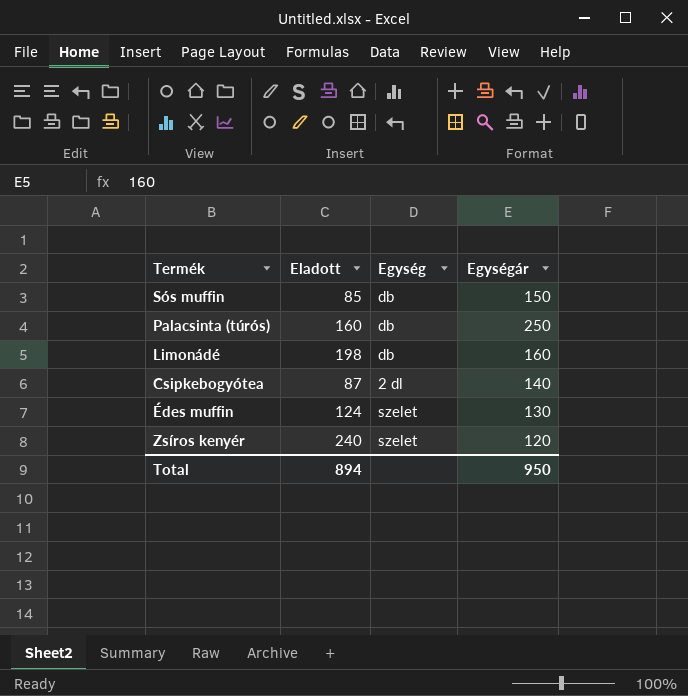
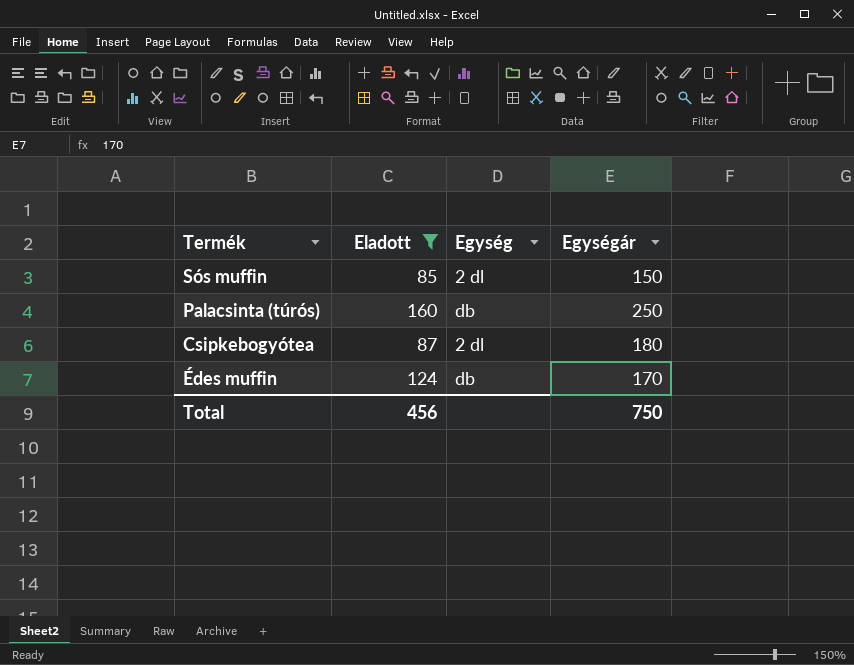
filter: none -> Eladott <= 160
Sós muffin | Egység: db -> 2 dl
Csipkebogyótea | Egységár: 140 -> 180
Édes muffin | Egység: szelet -> db
Édes muffin | Egységár: 130 -> 170
Total | Eladott: 894 -> 456
Total | Egységár: 950 -> 750

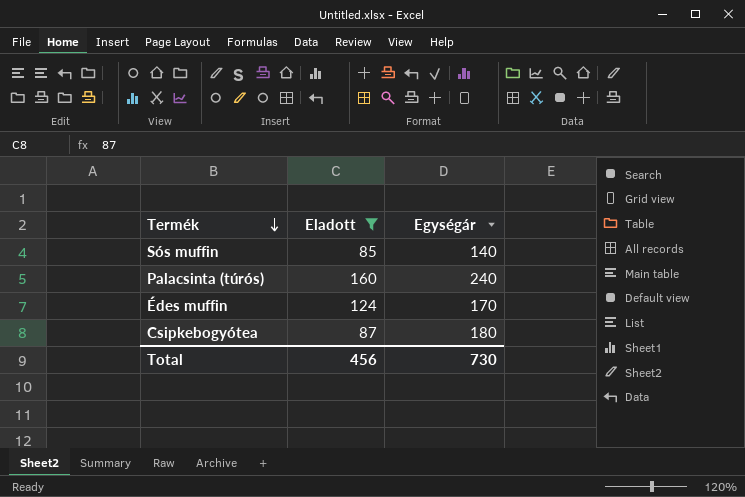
row order: none -> Termék descending
column Egység | position: 3 -> none
Sós muffin | Egységár: 150 -> 140
Palacsinta (túrós) | Egységár: 250 -> 240
Total | Egységár: 750 -> 730

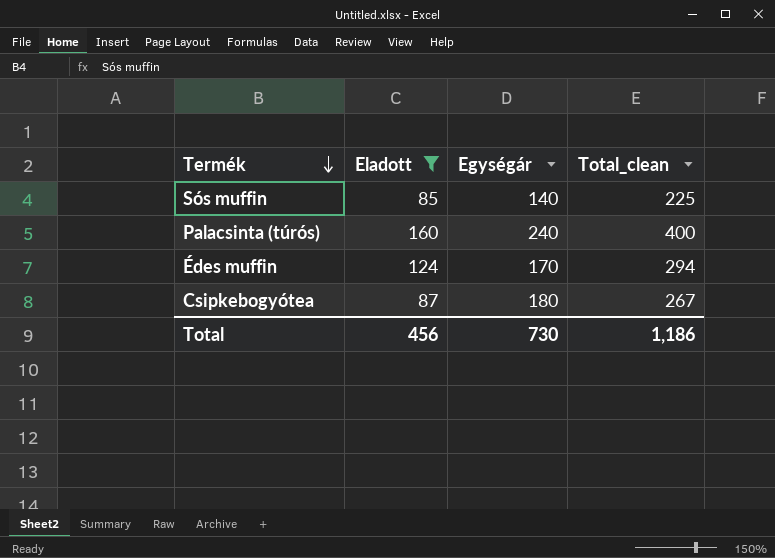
column Total_clean | formula: none -> [Eladott] + [Egységár]

